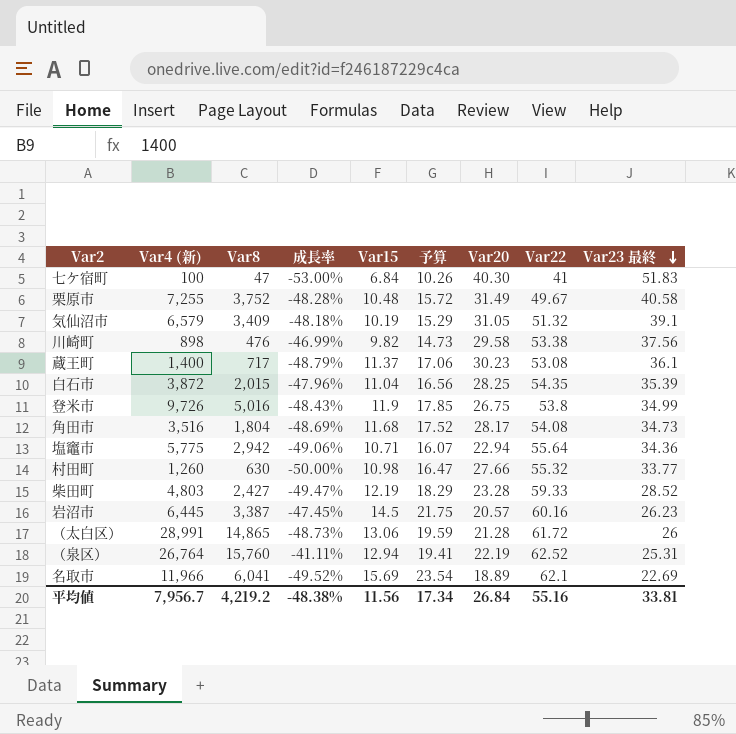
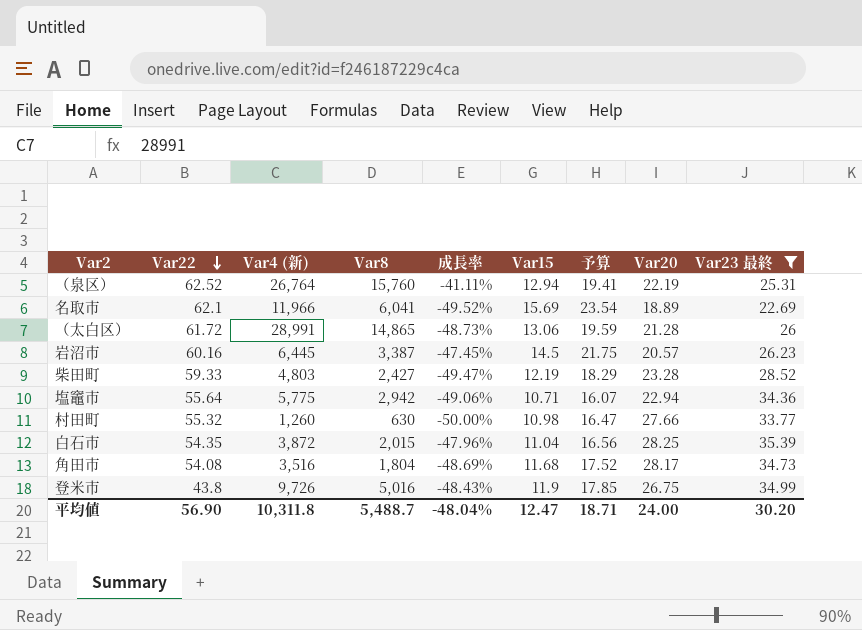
filter: none -> Var23 最終 <= 35.39
row order: Var23 最終 descending -> Var22 descending
column Var22 | position: 8 -> 2
登米市 | Var22: 53.8 -> 43.8
平均値 | Var22: 55.16 -> 56.90
平均値 | Var4 (新): 7,956.7 -> 10,311.8
平均値 | Var8: 4,219.2 -> 5,488.7
平均値 | 成長率: -48.38% -> -48.04%
平均値 | Var15: 11.56 -> 12.47
平均値 | 予算: 17.34 -> 18.71
平均値 | Var20: 26.84 -> 24.00
平均値 | Var23 最終: 33.81 -> 30.20

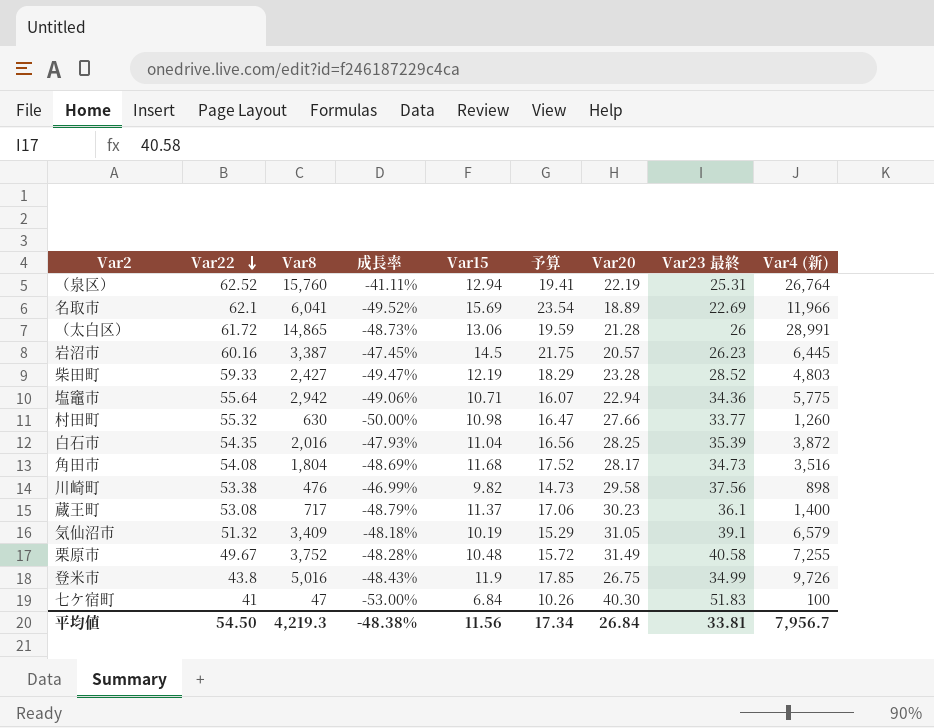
filter: Var23 最終 <= 35.39 -> none
column Var4 (新) | position: 3 -> 9
白石市 | Var8: 2,015 -> 2,016
白石市 | 成長率: -47.96% -> -47.93%
平均値 | Var22: 56.90 -> 54.50
平均値 | Var8: 5,488.7 -> 4,219.3
平均値 | 成長率: -48.04% -> -48.38%
平均値 | Var15: 12.47 -> 11.56
平均値 | 予算: 18.71 -> 17.34
平均値 | Var20: 24.00 -> 26.84
平均値 | Var23 最終: 30.20 -> 33.81
平均値 | Var4 (新): 10,311.8 -> 7,956.7

